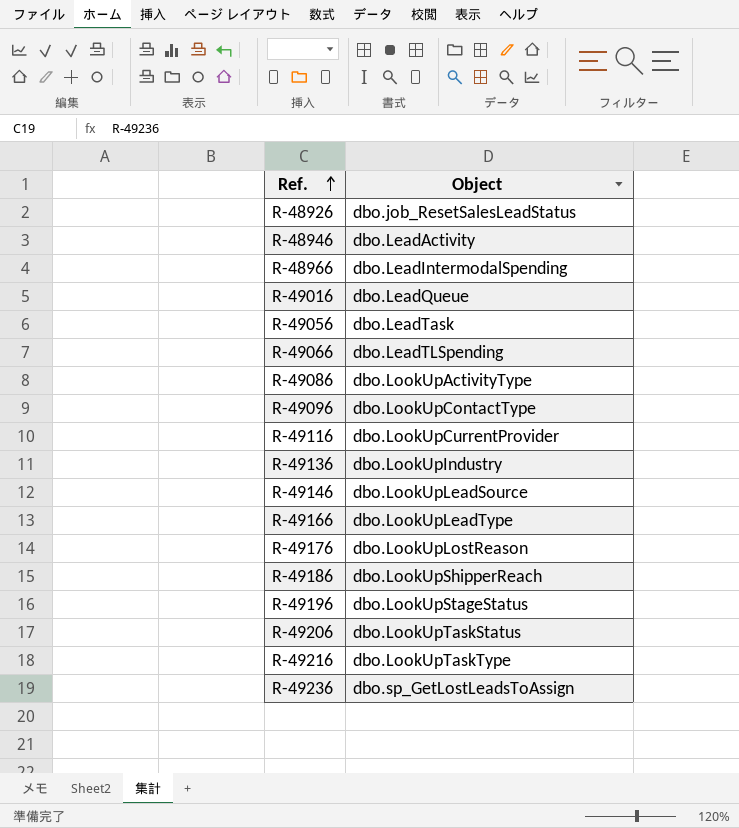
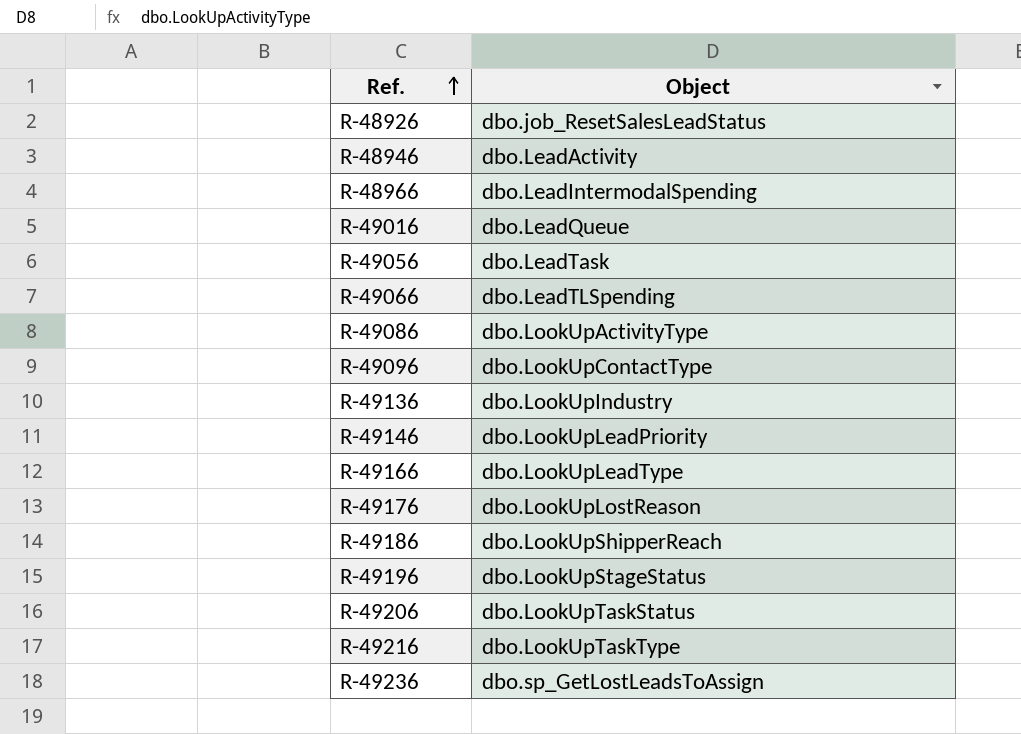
row R-49116: dbo.LookUpCurrentProvider -> none
R-49146 | Object: dbo.LookUpLeadSource -> dbo.LookUpLeadPriority

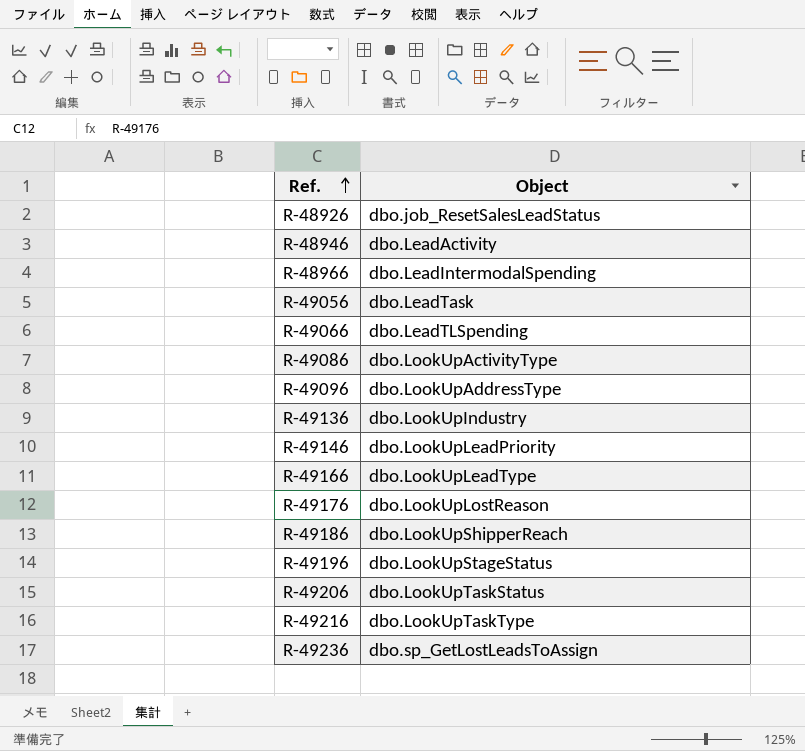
row R-49016: dbo.LeadQueue -> none
R-49096 | Object: dbo.LookUpContactType -> dbo.LookUpAddressType

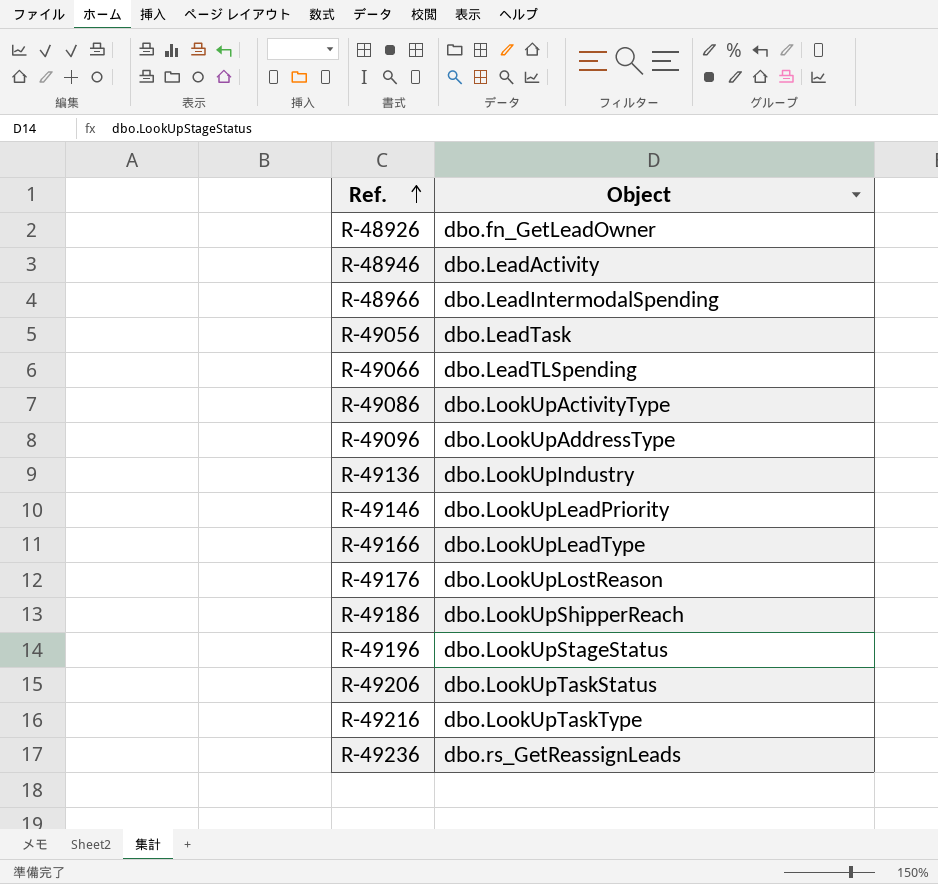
R-48926 | Object: dbo.job_ResetSalesLeadStatus -> dbo.fn_GetLeadOwner
R-49236 | Object: dbo.sp_GetLostLeadsToAssign -> dbo.rs_GetReassignLeads

